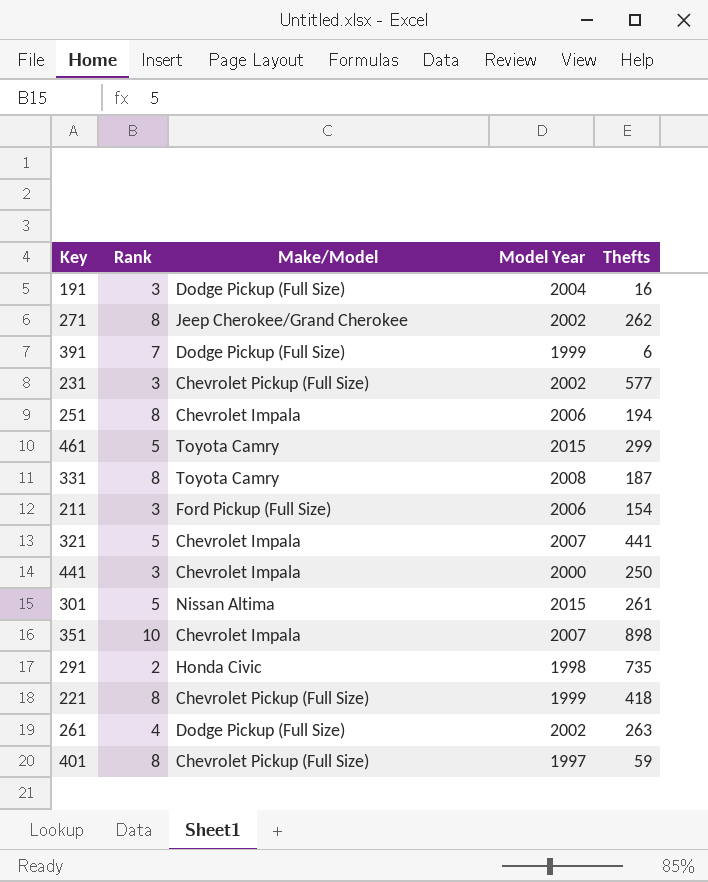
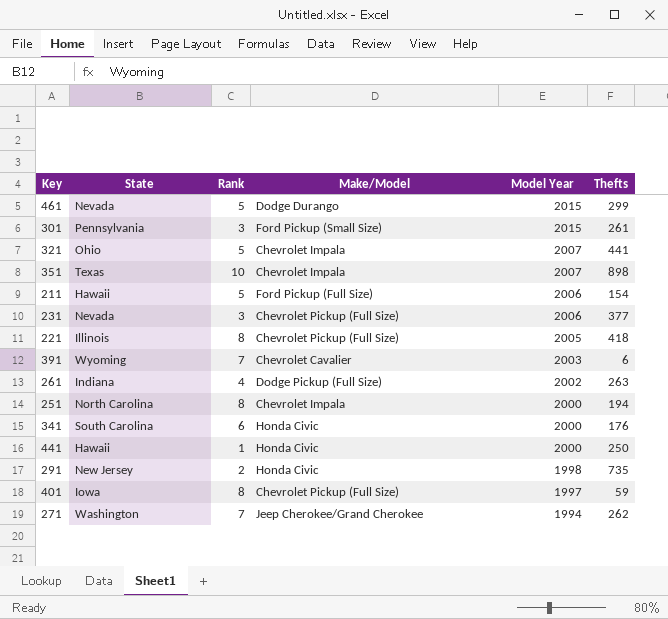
row order: none -> Model Year descending
column State | position: none -> 2
row 191: 3 | Dodge Pickup (Full Size) | 2004 | 16 -> none
row 331: 8 | Toyota Camry | 2008 | 187 -> none
461 | Make/Model: Toyota Camry -> Dodge Durango
301 | Rank: 5 -> 3
301 | Make/Model: Nissan Altima -> Ford Pickup (Small Size)
211 | Rank: 3 -> 5
231 | Model Year: 2002 -> 2006
231 | Thefts: 577 -> 377
221 | Model Year: 1999 -> 2005
391 | Make/Model: Dodge Pickup (Full Size) -> Chevrolet Cavalier
391 | Model Year: 1999 -> 2003
251 | Model Year: 2006 -> 2000
row 341: none -> South Carolina | 6 | Honda Civic | 2000 | 176
441 | Rank: 3 -> 1
441 | Make/Model: Chevrolet Impala -> Honda Civic
271 | Rank: 8 -> 7
271 | Model Year: 2002 -> 1994

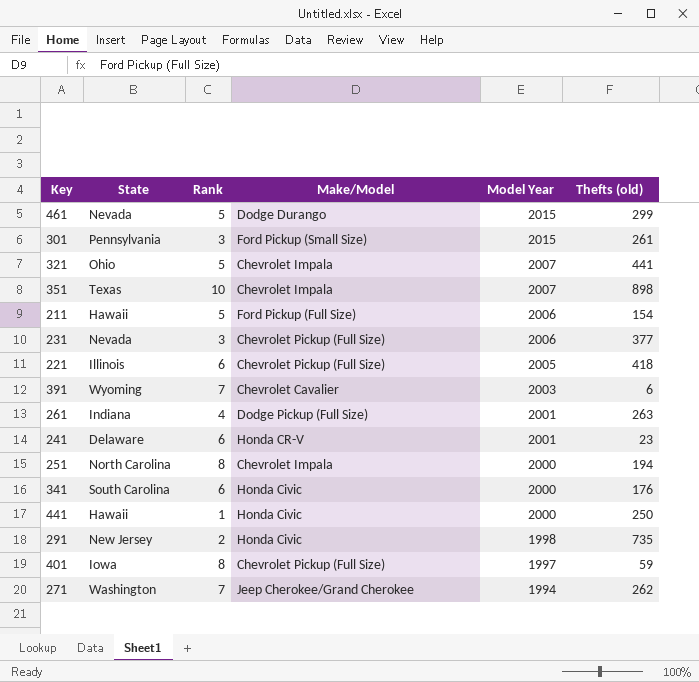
column name: Thefts -> Thefts (old)
221 | Rank: 8 -> 6
261 | Model Year: 2002 -> 2001
row 241: none -> Delaware | 6 | Honda CR-V | 2001 | 23

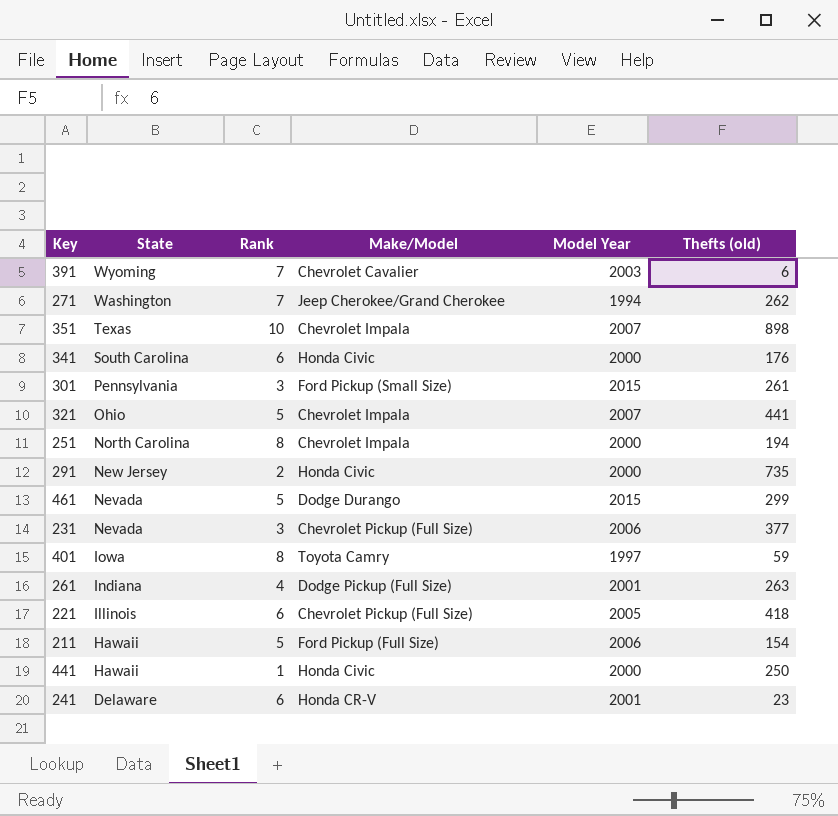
row order: Model Year descending -> State descending
291 | Model Year: 1998 -> 2000
401 | Make/Model: Chevrolet Pickup (Full Size) -> Toyota Camry

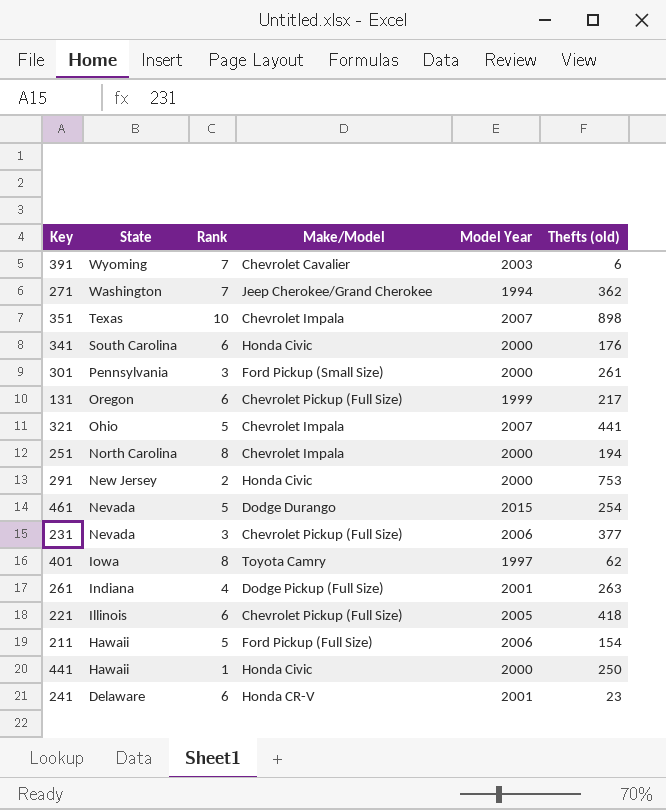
271 | Thefts (old): 262 -> 362
301 | Model Year: 2015 -> 2000
row 131: none -> Oregon | 6 | Chevrolet Pickup (Full Size) | 1999 | 217
291 | Thefts (old): 735 -> 753
461 | Thefts (old): 299 -> 254
401 | Thefts (old): 59 -> 62

